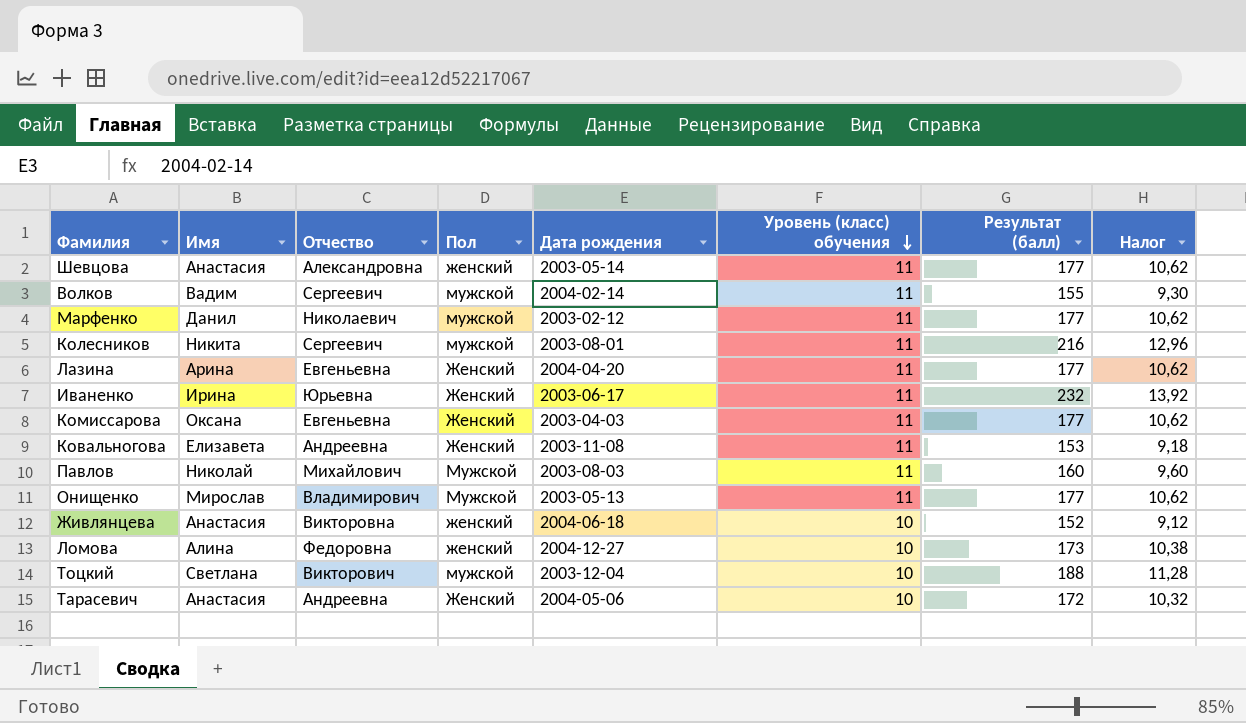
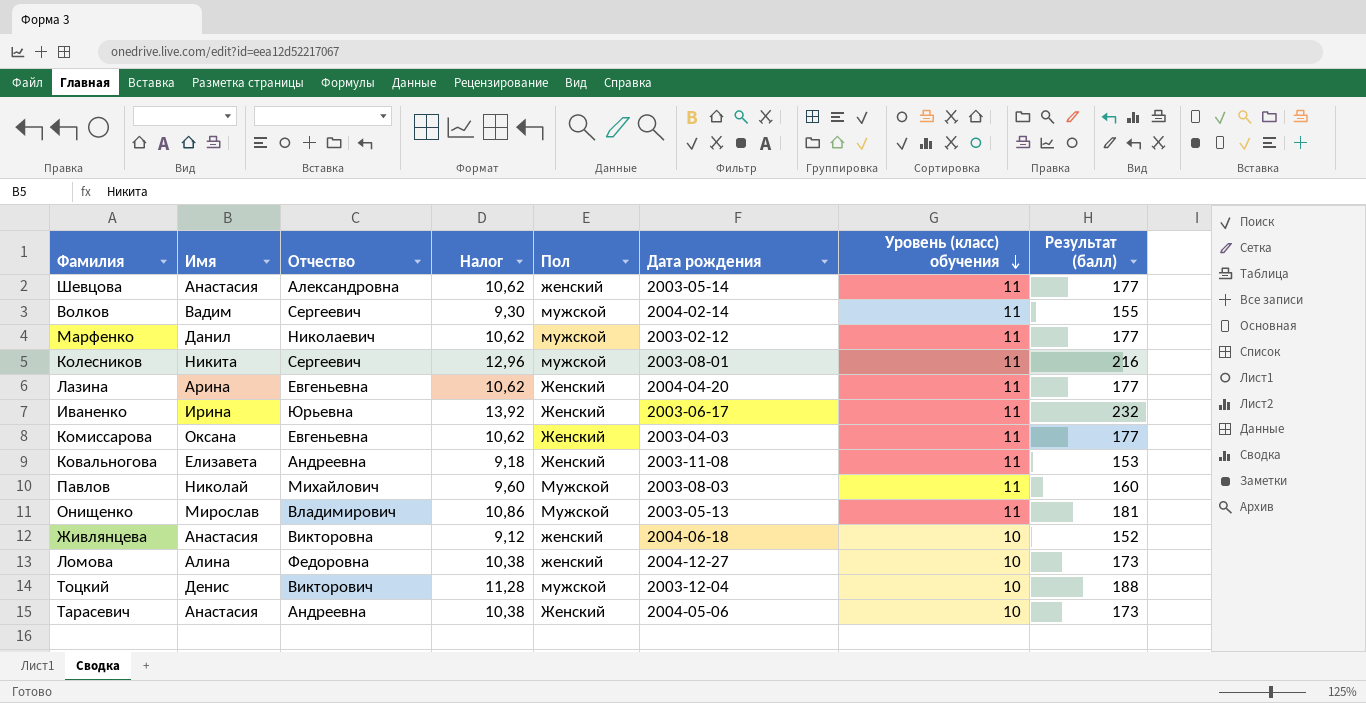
column Налог | position: 8 -> 4
Онищенко | Налог: 10,62 -> 10,86
Онищенко | Результат (балл): 177 -> 181
Тоцкий | Имя: Светлана -> Денис
Тарасевич | Налог: 10,32 -> 10,38
Тарасевич | Результат (балл): 172 -> 173

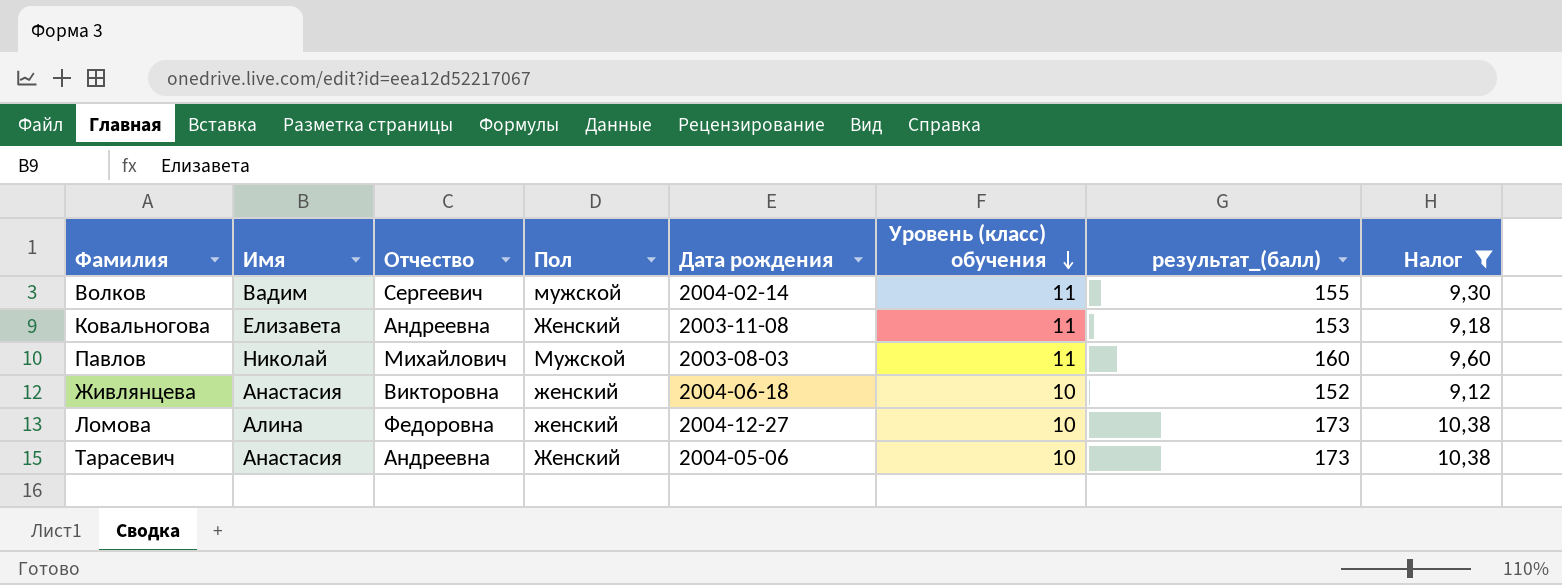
filter: none -> Налог <= 10,38
column name: Результат (балл) -> результат_(балл)
column Налог | position: 4 -> 8

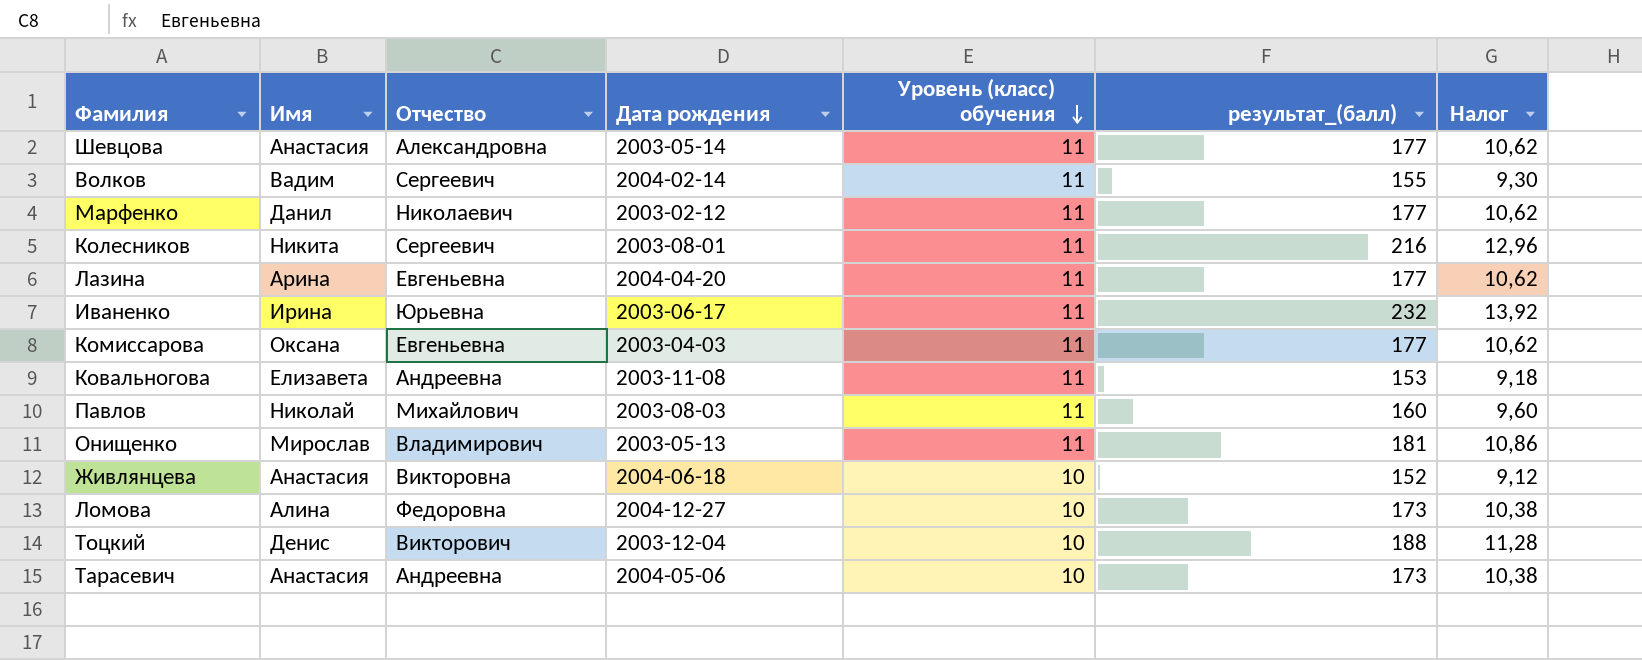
filter: Налог <= 10,38 -> none
column Пол | position: 4 -> none

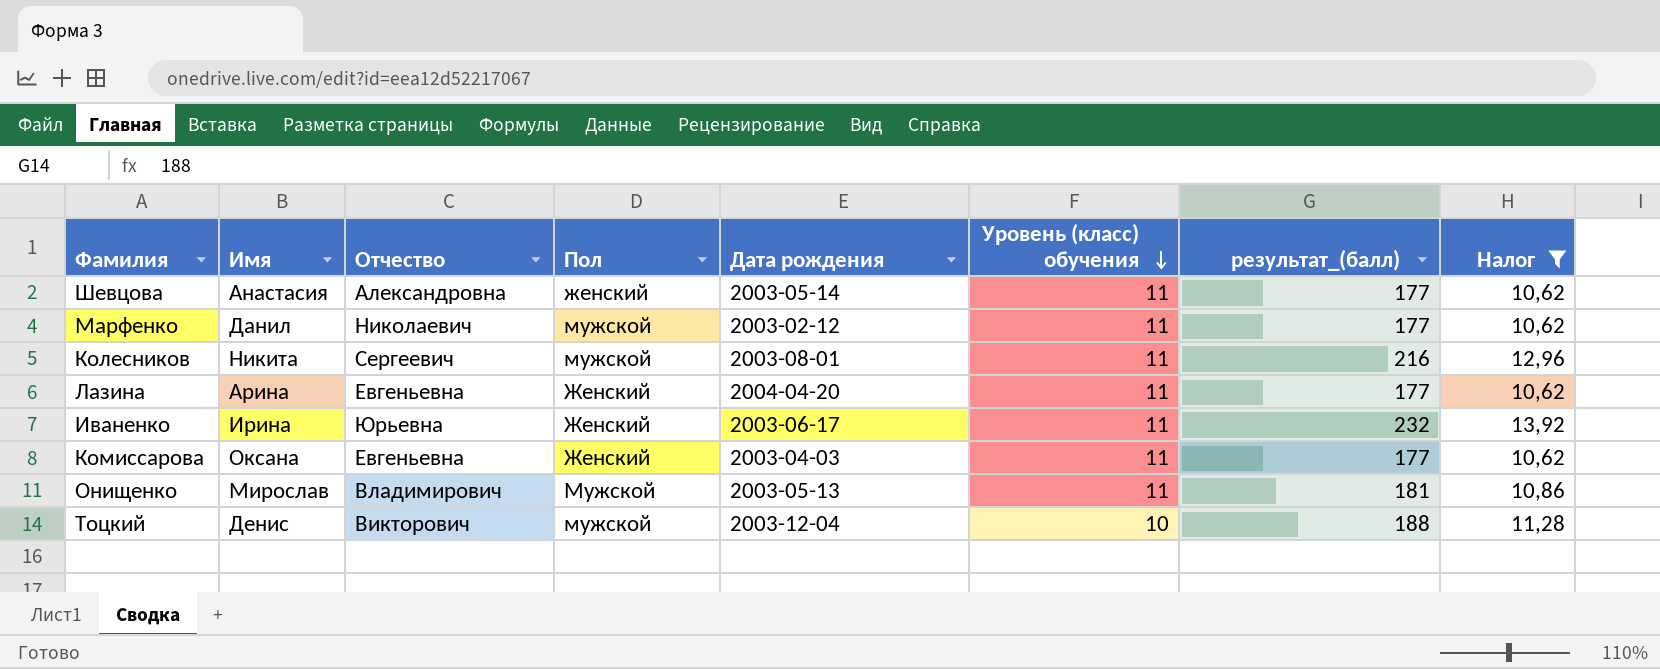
filter: none -> Налог >= 10,62
column Пол | position: none -> 4

